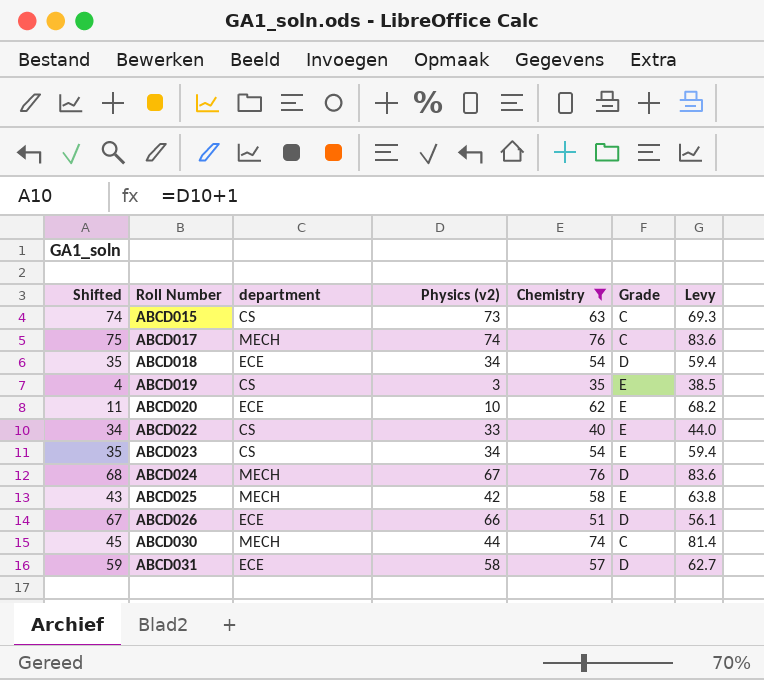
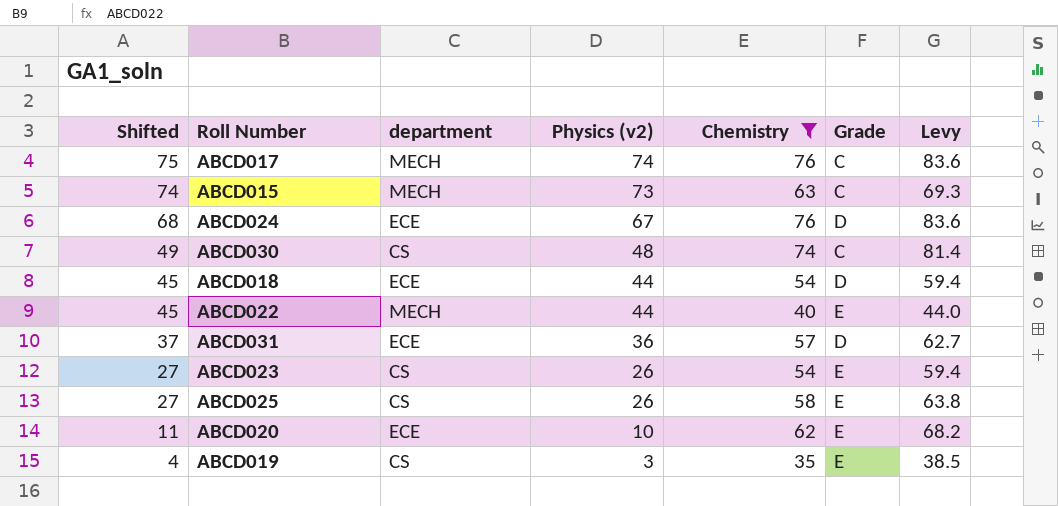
row order: Roll Number ascending -> Shifted descending
row ABCD026: 67 | ECE | 66 | 51 | D | 56.1 -> none
ABCD015 | department: CS -> MECH
ABCD024 | department: MECH -> ECE
ABCD030 | Shifted: 45 -> 49
ABCD030 | department: MECH -> CS
ABCD030 | Physics (v2): 44 -> 48
ABCD018 | Shifted: 35 -> 45
ABCD018 | Physics (v2): 34 -> 44
ABCD022 | Shifted: 34 -> 45
ABCD022 | department: CS -> MECH
ABCD022 | Physics (v2): 33 -> 44
ABCD031 | Shifted: 59 -> 37
ABCD031 | Physics (v2): 58 -> 36
ABCD023 | Shifted: 35 -> 27
ABCD023 | Physics (v2): 34 -> 26
ABCD025 | Shifted: 43 -> 27
ABCD025 | department: MECH -> CS
ABCD025 | Physics (v2): 42 -> 26

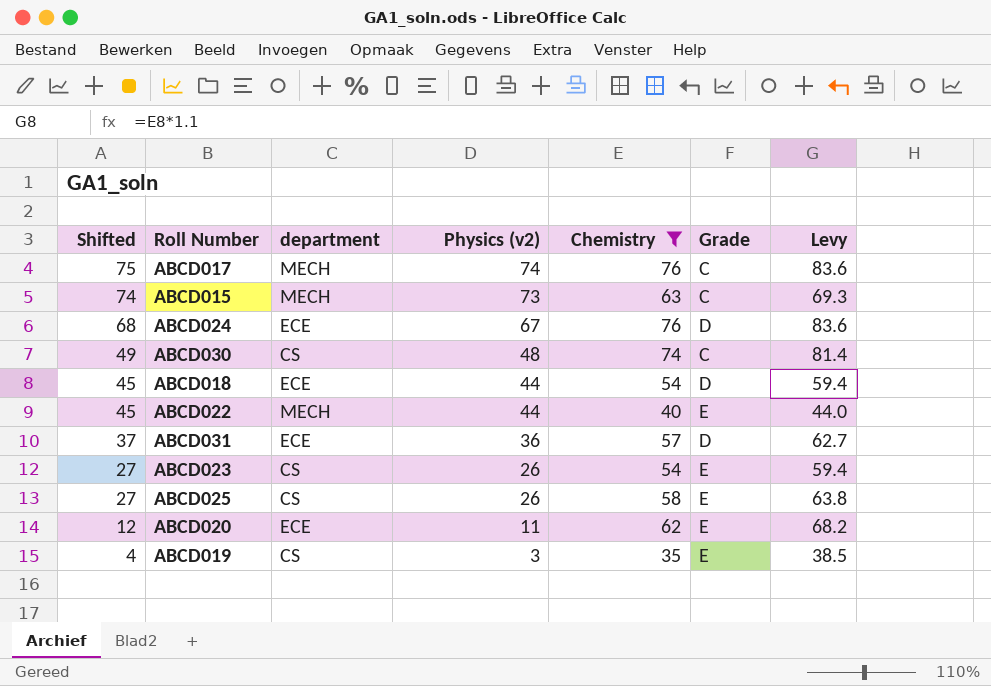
ABCD020 | Shifted: 11 -> 12
ABCD020 | Physics (v2): 10 -> 11

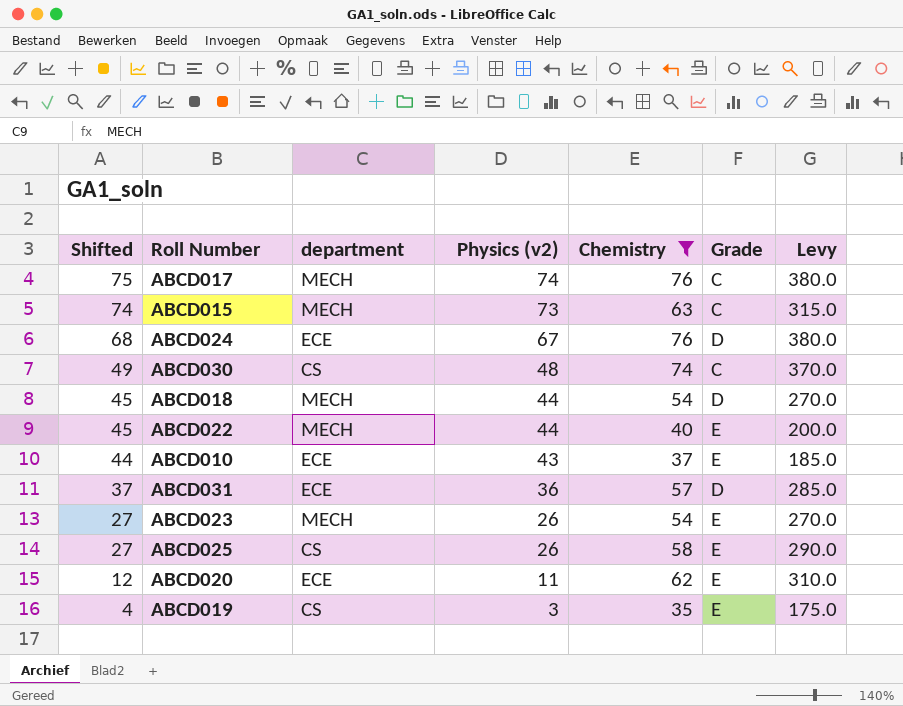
column Levy | formula: [Chemistry] * 1.1 -> [Chemistry] * 5
ABCD018 | department: ECE -> MECH
row ABCD010: none -> 44 | ECE | 43 | 37 | E | 185.0
ABCD023 | department: CS -> MECH

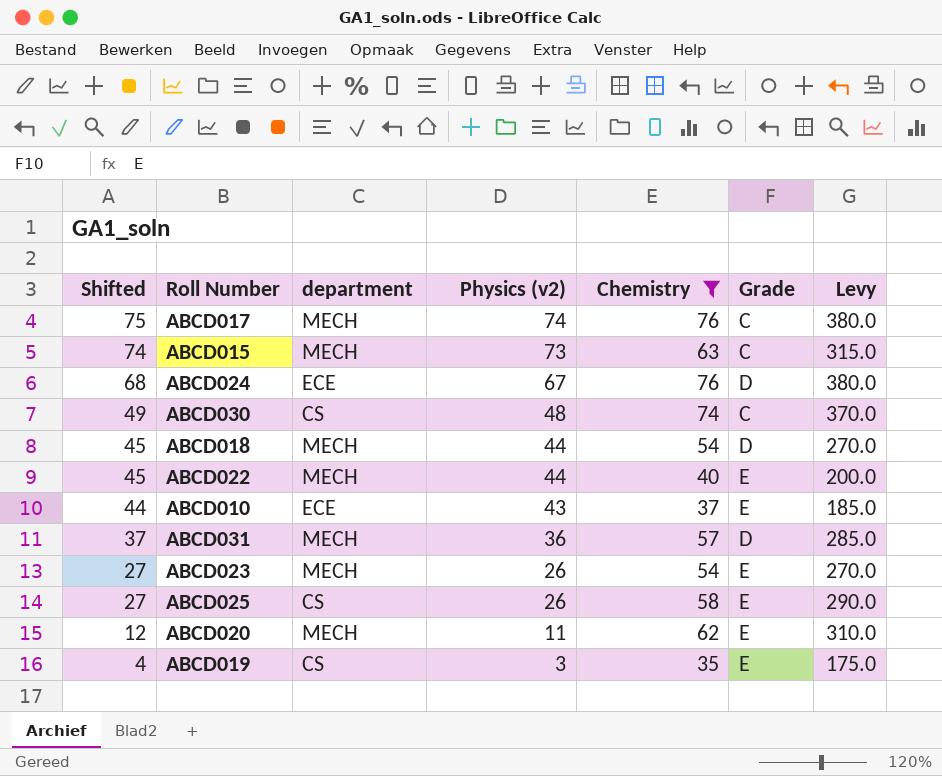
ABCD031 | department: ECE -> MECH
ABCD020 | department: ECE -> MECH

